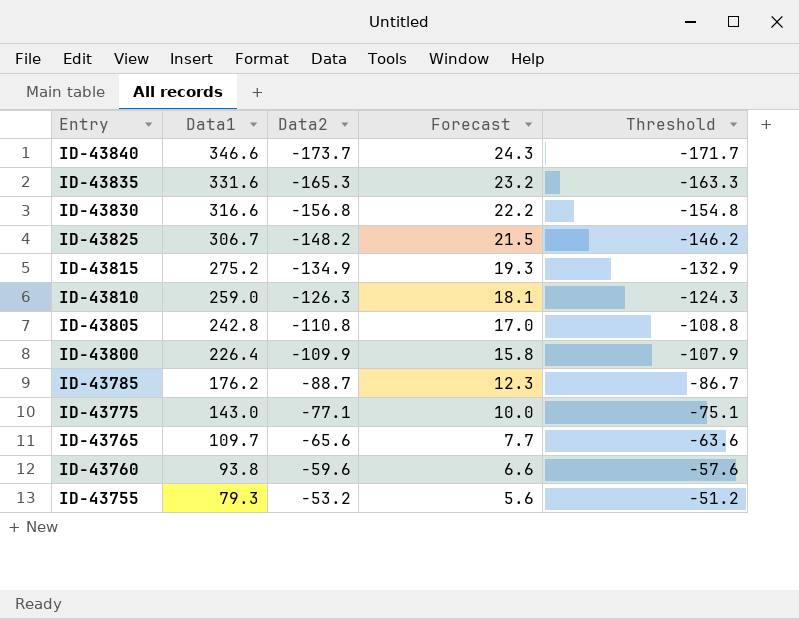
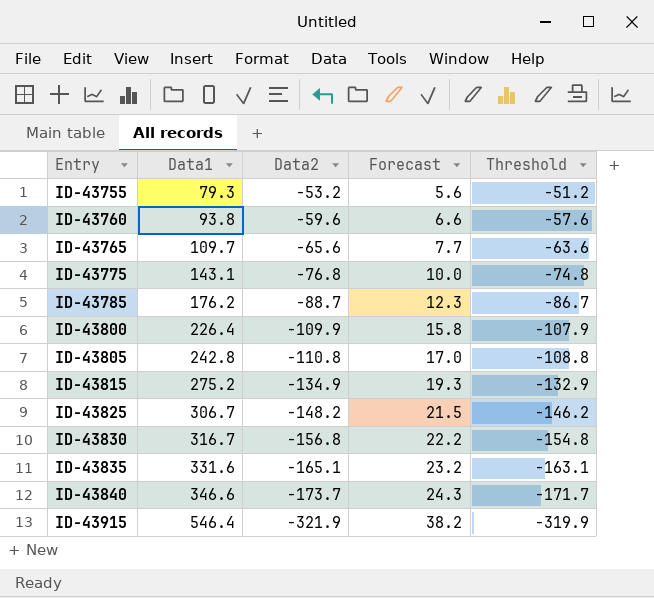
row order: Entry descending -> Entry ascending
row ID-43810: 259.0 | -126.3 | 18.1 | -124.3 -> none
ID-43775 | Data1: 143.0 -> 143.1
ID-43775 | Data2: -77.1 -> -76.8
ID-43775 | Threshold: -75.1 -> -74.8
ID-43830 | Data1: 316.6 -> 316.7
ID-43835 | Data2: -165.3 -> -165.1
ID-43835 | Threshold: -163.3 -> -163.1
row ID-43915: none -> 546.4 | -321.9 | 38.2 | -319.9

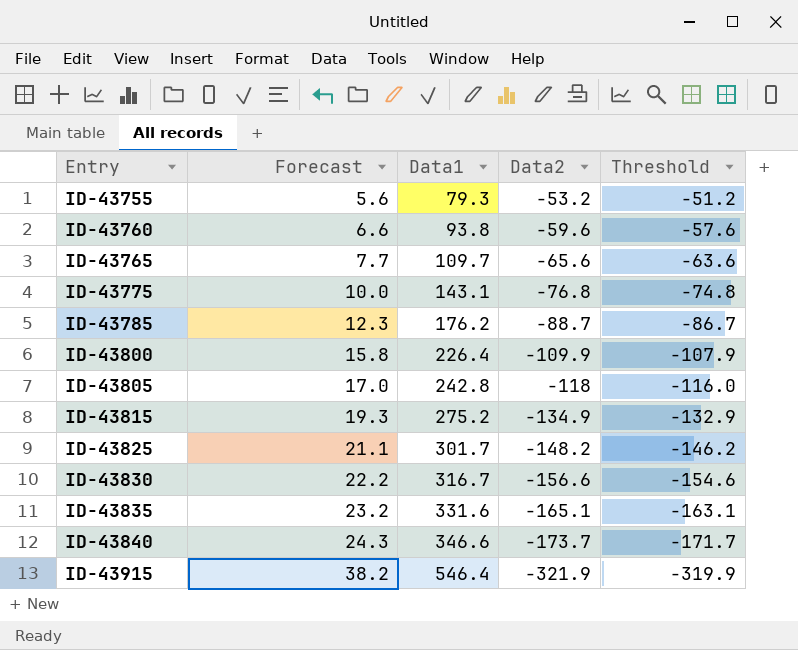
column Forecast | position: 4 -> 2
ID-43805 | Data2: -110.8 -> -118
ID-43805 | Threshold: -108.8 -> -116.0
ID-43825 | Forecast: 21.5 -> 21.1
ID-43825 | Data1: 306.7 -> 301.7
ID-43830 | Data2: -156.8 -> -156.6
ID-43830 | Threshold: -154.8 -> -154.6

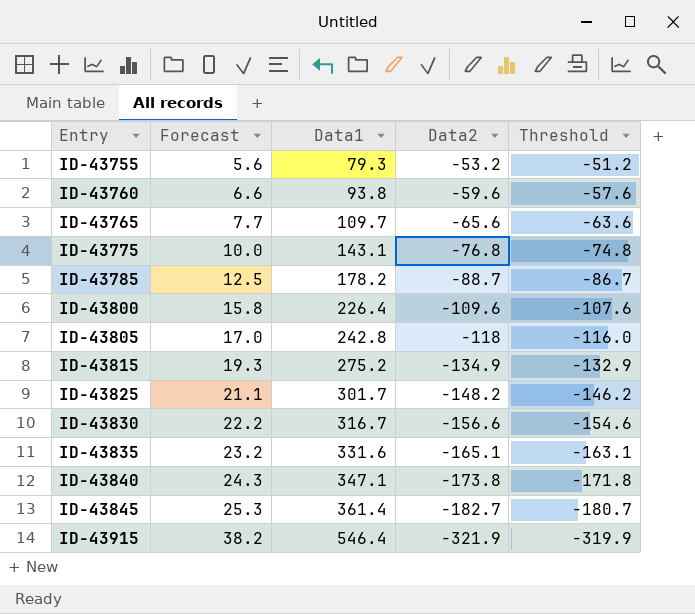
ID-43785 | Forecast: 12.3 -> 12.5
ID-43785 | Data1: 176.2 -> 178.2
ID-43800 | Data2: -109.9 -> -109.6
ID-43800 | Threshold: -107.9 -> -107.6
ID-43840 | Data1: 346.6 -> 347.1
ID-43840 | Data2: -173.7 -> -173.8
ID-43840 | Threshold: -171.7 -> -171.8
row ID-43845: none -> 25.3 | 361.4 | -182.7 | -180.7

